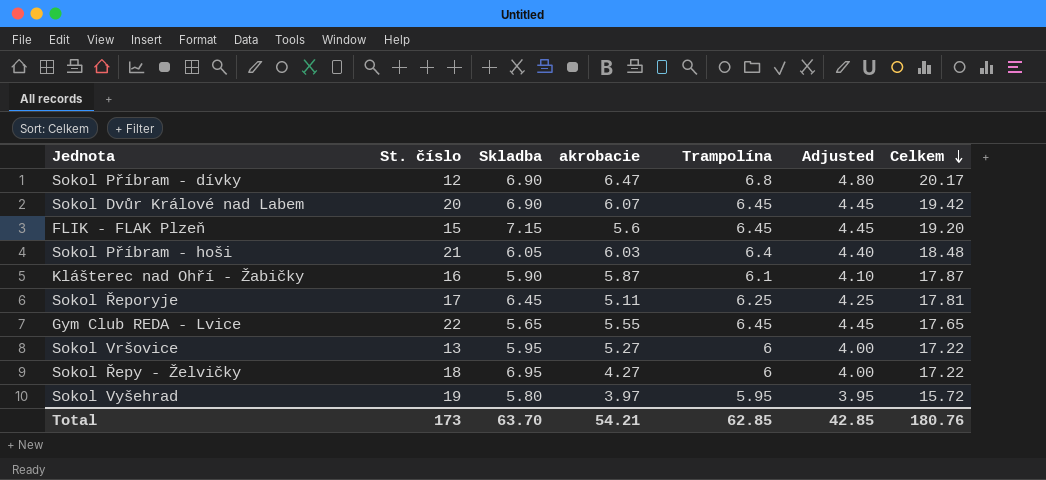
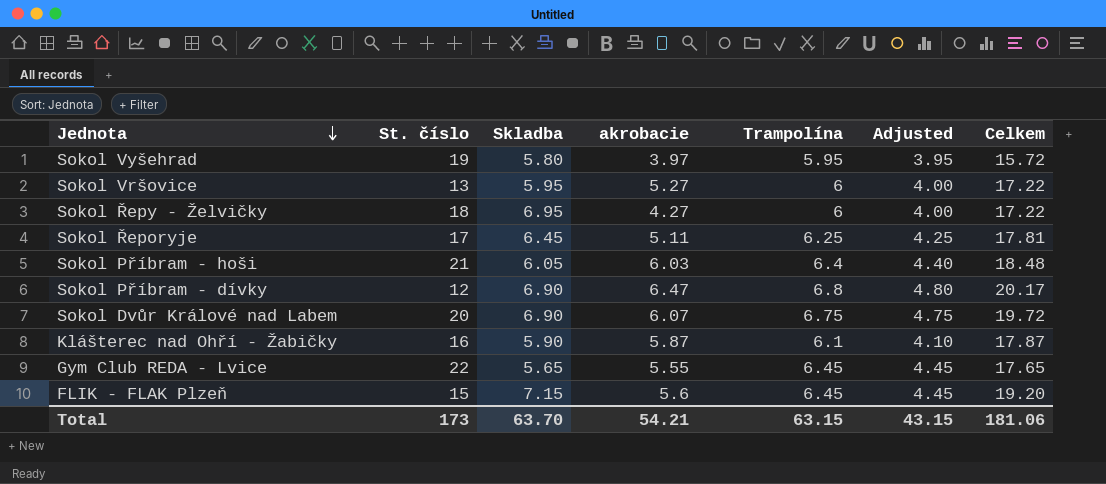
row order: Celkem descending -> Jednota descending
Sokol Dvůr Králové nad Labem | Trampolína: 6.45 -> 6.75
Sokol Dvůr Králové nad Labem | Adjusted: 4.45 -> 4.75
Sokol Dvůr Králové nad Labem | Celkem: 19.42 -> 19.72
Total | Trampolína: 62.85 -> 63.15
Total | Adjusted: 42.85 -> 43.15
Total | Celkem: 180.76 -> 181.06

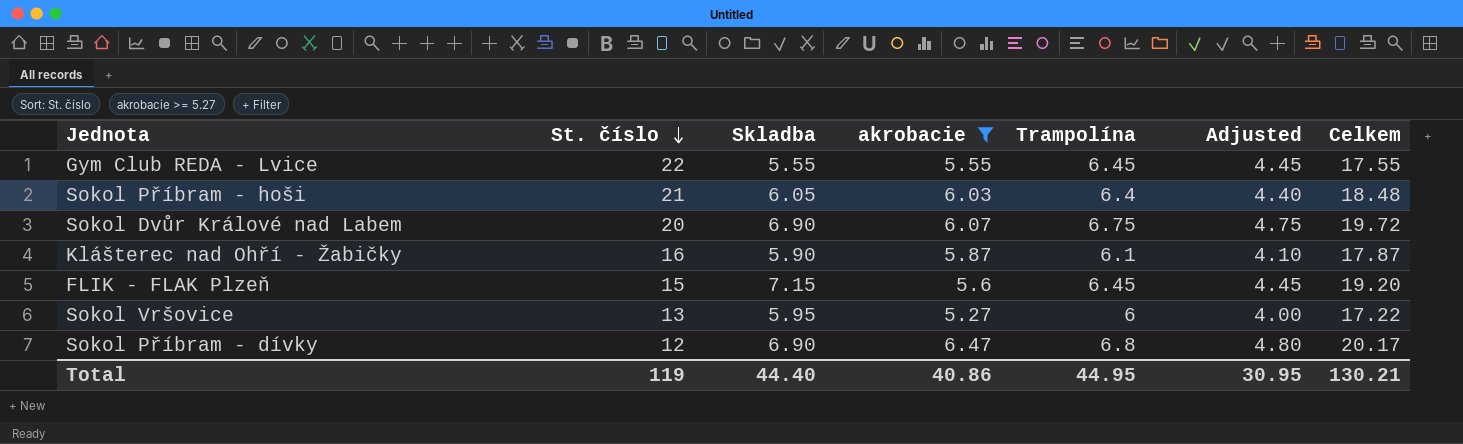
filter: none -> akrobacie >= 5.27
row order: Jednota descending -> St. číslo descending
Gym Club REDA - Lvice | Skladba: 5.65 -> 5.55
Gym Club REDA - Lvice | Celkem: 17.65 -> 17.55
Total | St. číslo: 173 -> 119
Total | Skladba: 63.70 -> 44.40
Total | akrobacie: 54.21 -> 40.86
Total | Trampolína: 63.15 -> 44.95
Total | Adjusted: 43.15 -> 30.95
Total | Celkem: 181.06 -> 130.21

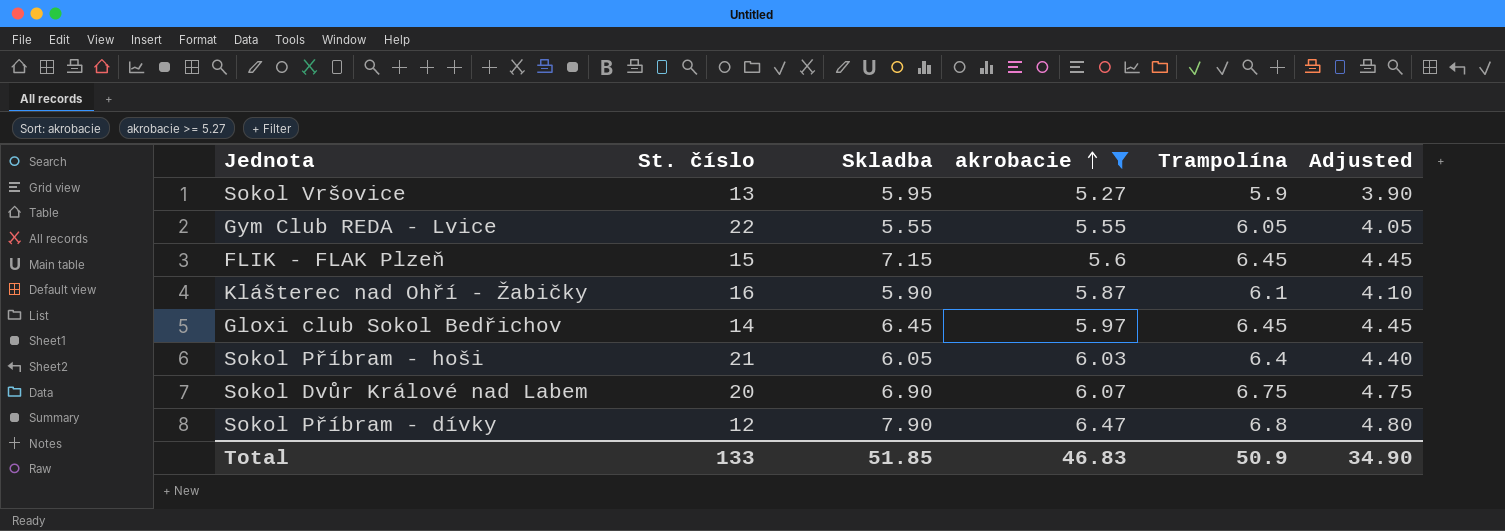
row order: St. číslo descending -> akrobacie ascending
column Celkem | formula: [Skladba] + [akrobacie] + [Trampolína] -> none
Sokol Vršovice | Trampolína: 6 -> 5.9
Sokol Vršovice | Adjusted: 4.00 -> 3.90
Gym Club REDA - Lvice | Trampolína: 6.45 -> 6.05
Gym Club REDA - Lvice | Adjusted: 4.45 -> 4.05
row Gloxi club Sokol Bedřichov: none -> 14 | 6.45 | 5.97 | 6.45 | 4.45
Sokol Příbram - dívky | Skladba: 6.90 -> 7.90
Total | St. číslo: 119 -> 133
Total | Skladba: 44.40 -> 51.85
Total | akrobacie: 40.86 -> 46.83
Total | Trampolína: 44.95 -> 50.9
Total | Adjusted: 30.95 -> 34.90

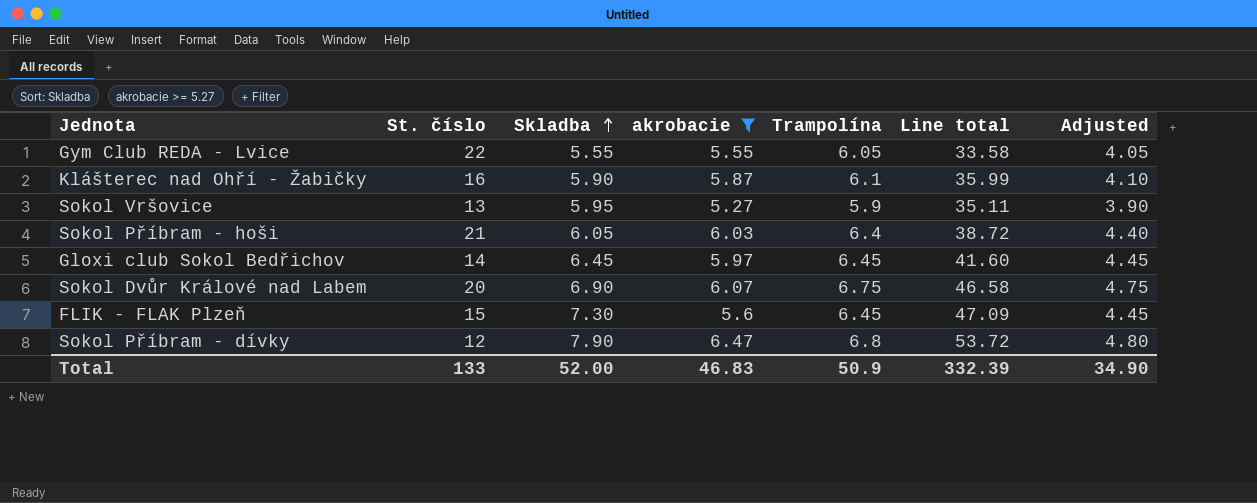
row order: akrobacie ascending -> Skladba ascending
column Line total | formula: none -> [Skladba] * [Trampolína]
FLIK - FLAK Plzeň | Skladba: 7.15 -> 7.30
Total | Skladba: 51.85 -> 52.00

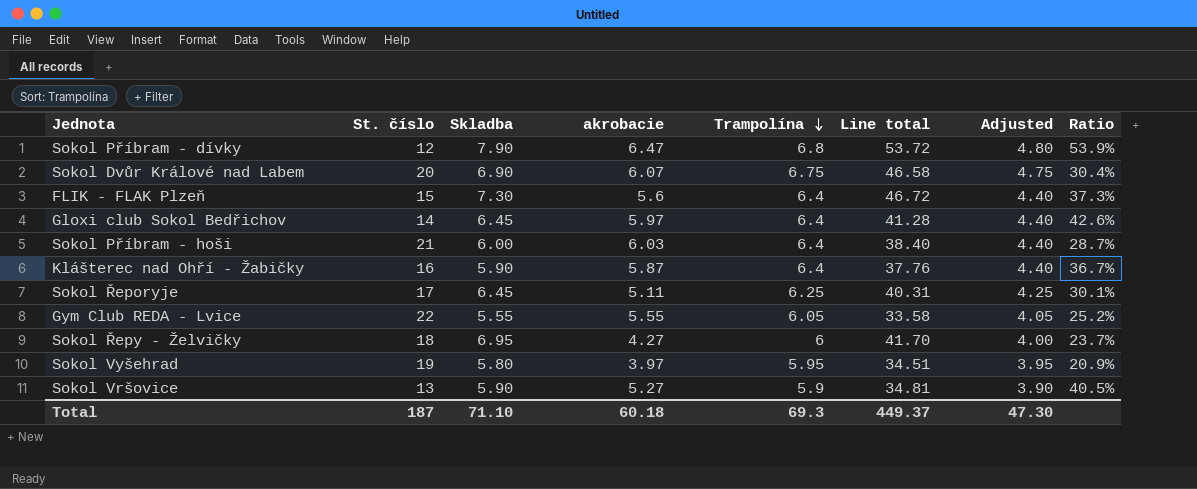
filter: akrobacie >= 5.27 -> none
row order: Skladba ascending -> Trampolína descending
column Ratio | formula: none -> [akrobacie] / [St. číslo]
FLIK - FLAK Plzeň | Trampolína: 6.45 -> 6.4
FLIK - FLAK Plzeň | Line total: 47.09 -> 46.72
FLIK - FLAK Plzeň | Adjusted: 4.45 -> 4.40
Gloxi club Sokol Bedřichov | Trampolína: 6.45 -> 6.4
Gloxi club Sokol Bedřichov | Line total: 41.60 -> 41.28
Gloxi club Sokol Bedřichov | Adjusted: 4.45 -> 4.40
Sokol Příbram - hoši | Skladba: 6.05 -> 6.00
Sokol Příbram - hoši | Line total: 38.72 -> 38.40
Klášterec nad Ohří - Žabičky | Trampolína: 6.1 -> 6.4
Klášterec nad Ohří - Žabičky | Line total: 35.99 -> 37.76
Klášterec nad Ohří - Žabičky | Adjusted: 4.10 -> 4.40
Sokol Vršovice | Skladba: 5.95 -> 5.90
Sokol Vršovice | Line total: 35.11 -> 34.81
Total | St. číslo: 133 -> 187
Total | Skladba: 52.00 -> 71.10
Total | akrobacie: 46.83 -> 60.18
Total | Trampolína: 50.9 -> 69.3
Total | Line total: 332.39 -> 449.37
Total | Adjusted: 34.90 -> 47.30

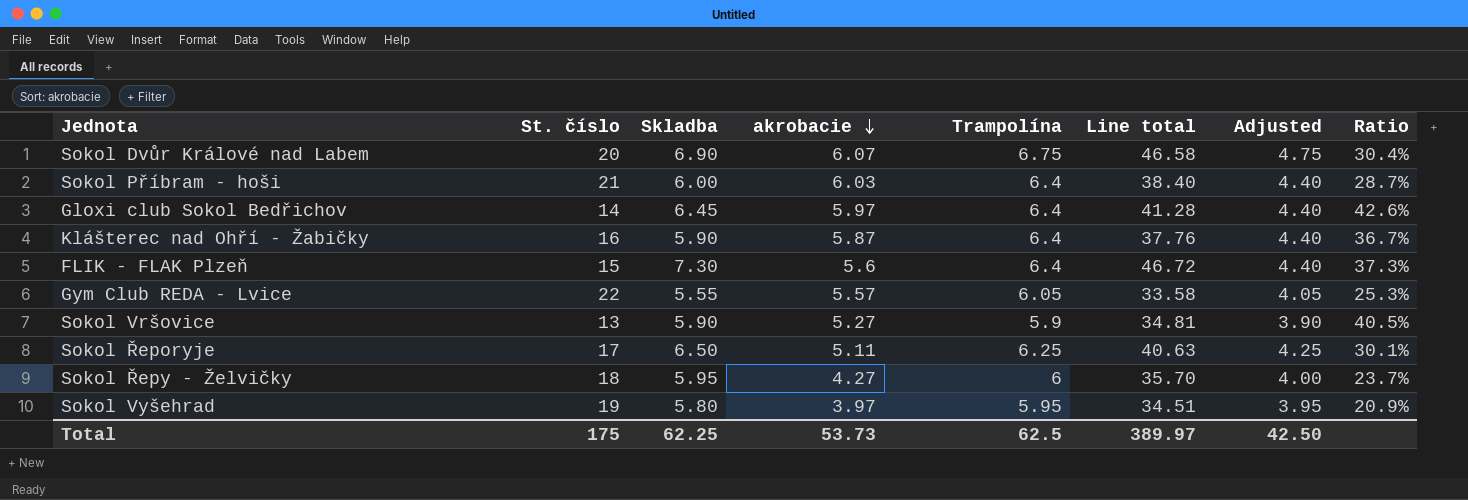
row order: Trampolína descending -> akrobacie descending
row Sokol Příbram - dívky: 12 | 7.90 | 6.47 | 6.8 | 53.72 | 4.80 | 53.9% -> none
Gym Club REDA - Lvice | akrobacie: 5.55 -> 5.57
Gym Club REDA - Lvice | Ratio: 25.2% -> 25.3%
Sokol Řeporyje | Skladba: 6.45 -> 6.50
Sokol Řeporyje | Line total: 40.31 -> 40.63
Sokol Řepy - Želvičky | Skladba: 6.95 -> 5.95
Sokol Řepy - Želvičky | Line total: 41.70 -> 35.70
Total | St. číslo: 187 -> 175
Total | Skladba: 71.10 -> 62.25
Total | akrobacie: 60.18 -> 53.73
Total | Trampolína: 69.3 -> 62.5
Total | Line total: 449.37 -> 389.97
Total | Adjusted: 47.30 -> 42.50

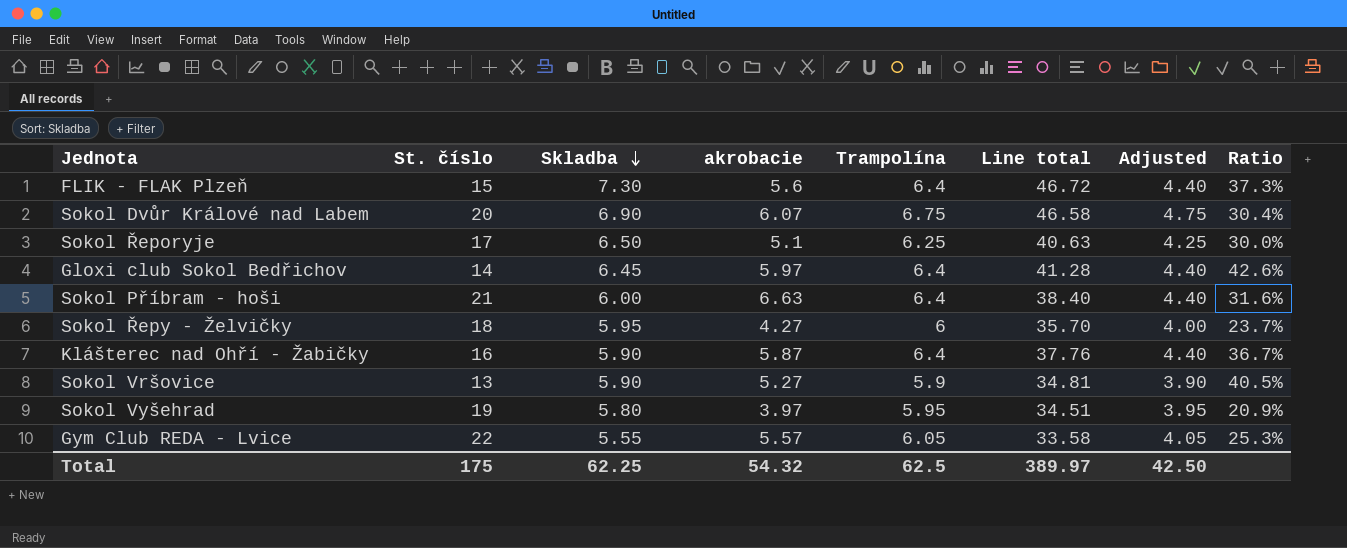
row order: akrobacie descending -> Skladba descending
Sokol Řeporyje | akrobacie: 5.11 -> 5.1
Sokol Řeporyje | Ratio: 30.1% -> 30.0%
Sokol Příbram - hoši | akrobacie: 6.03 -> 6.63
Sokol Příbram - hoši | Ratio: 28.7% -> 31.6%
Total | akrobacie: 53.73 -> 54.32

